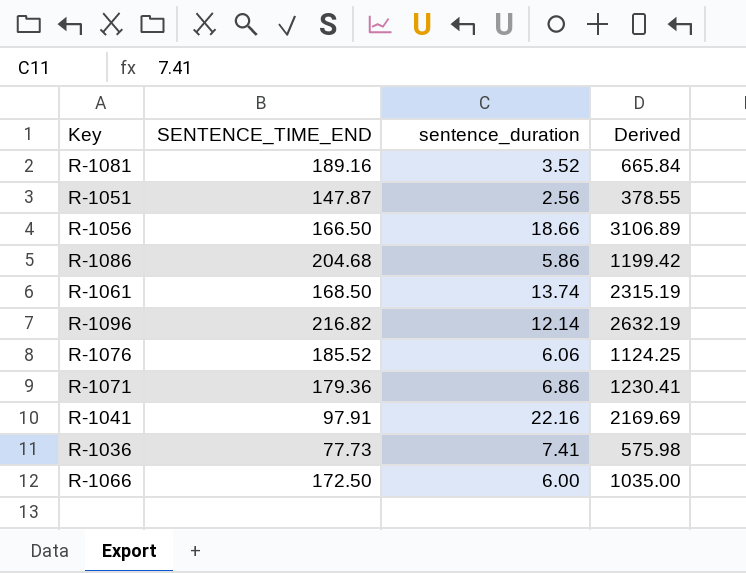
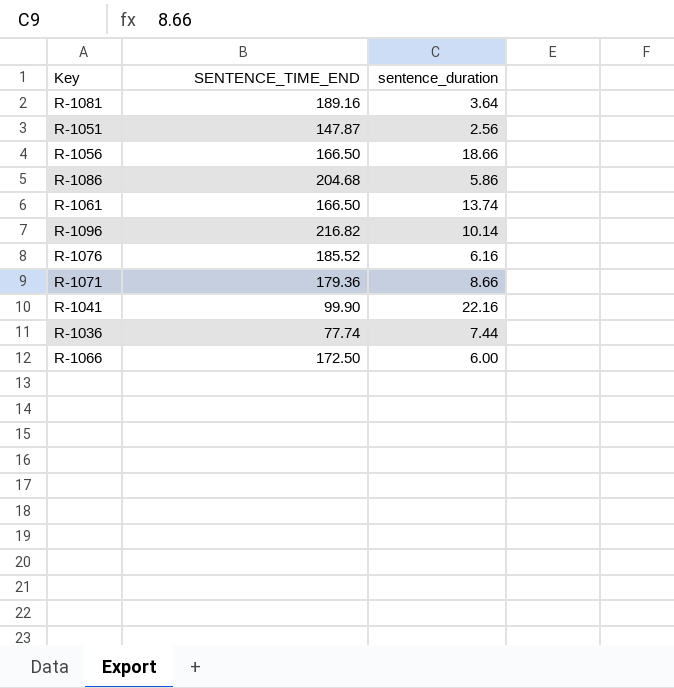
column Derived | formula: [SENTENCE_TIME_END] * [sentence_duration] -> none
R-1081 | sentence_duration: 3.52 -> 3.64
R-1061 | SENTENCE_TIME_END: 168.50 -> 166.50
R-1096 | sentence_duration: 12.14 -> 10.14
R-1076 | sentence_duration: 6.06 -> 6.16
R-1071 | sentence_duration: 6.86 -> 8.66
R-1041 | SENTENCE_TIME_END: 97.91 -> 99.90
R-1036 | SENTENCE_TIME_END: 77.73 -> 77.74
R-1036 | sentence_duration: 7.41 -> 7.44

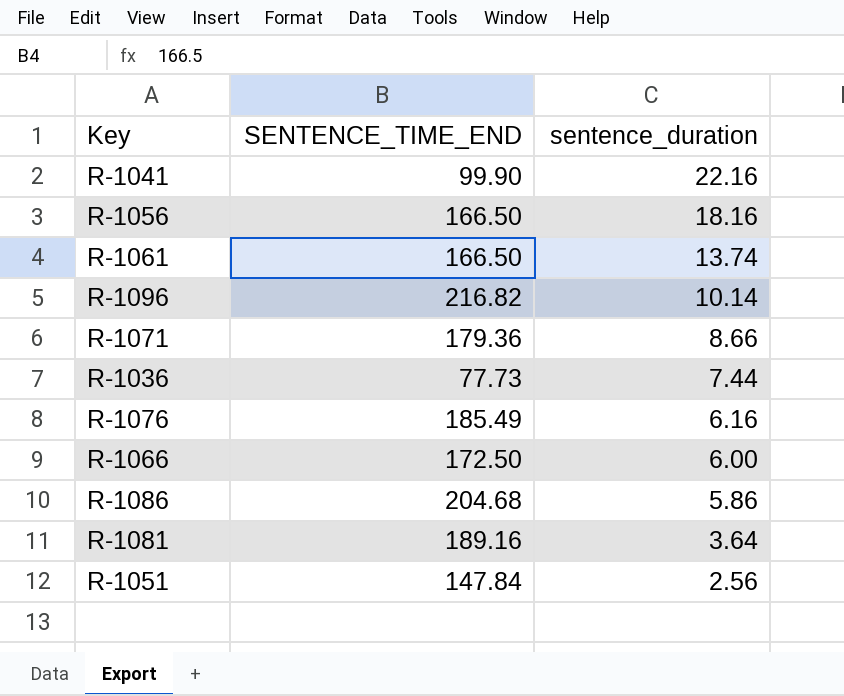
row order: none -> sentence_duration descending
R-1056 | sentence_duration: 18.66 -> 18.16
R-1036 | SENTENCE_TIME_END: 77.74 -> 77.73
R-1076 | SENTENCE_TIME_END: 185.52 -> 185.49
R-1051 | SENTENCE_TIME_END: 147.87 -> 147.84

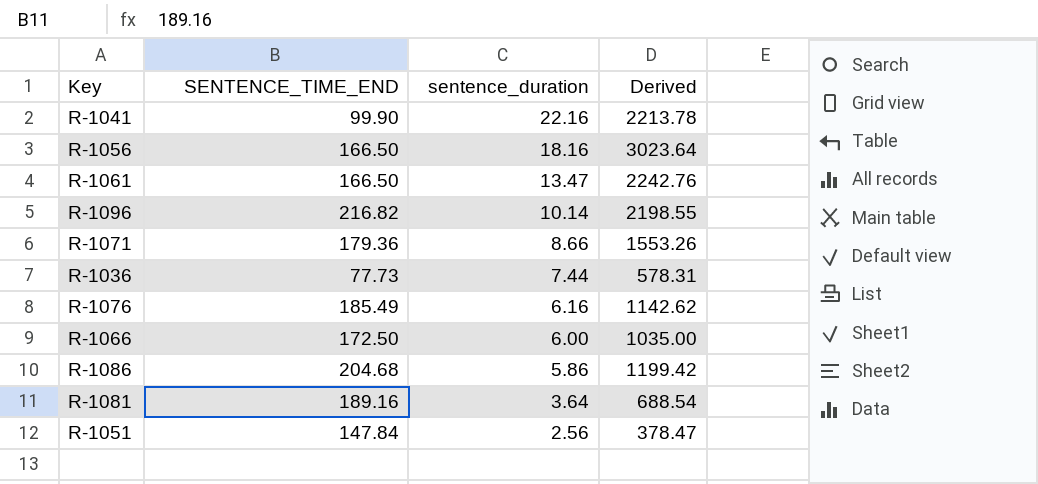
column Derived | formula: none -> [SENTENCE_TIME_END] * [sentence_duration]
R-1061 | sentence_duration: 13.74 -> 13.47

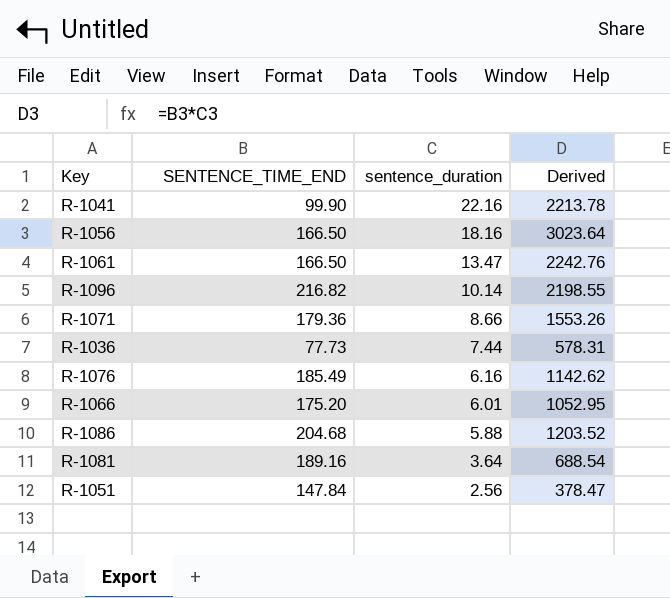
R-1066 | SENTENCE_TIME_END: 172.50 -> 175.20
R-1066 | sentence_duration: 6.00 -> 6.01
R-1066 | Derived: 1035.00 -> 1052.95
R-1086 | sentence_duration: 5.86 -> 5.88
R-1086 | Derived: 1199.42 -> 1203.52

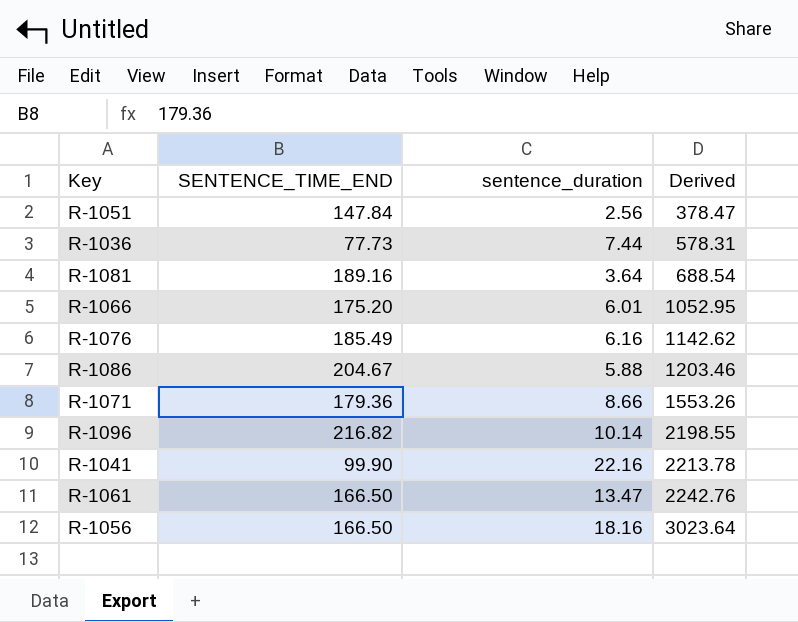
row order: sentence_duration descending -> Derived ascending
R-1086 | SENTENCE_TIME_END: 204.68 -> 204.67
R-1086 | Derived: 1203.52 -> 1203.46

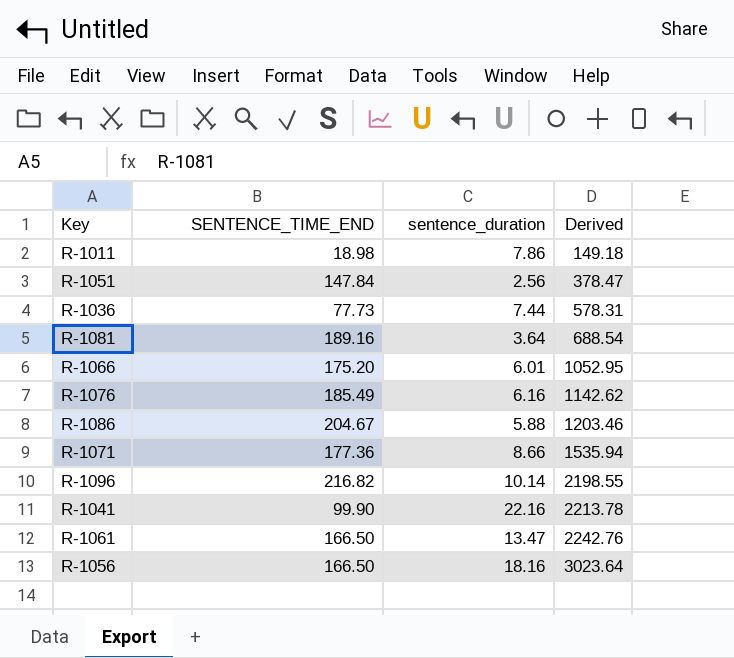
row R-1011: none -> 18.98 | 7.86 | 149.18
R-1071 | SENTENCE_TIME_END: 179.36 -> 177.36
R-1071 | Derived: 1553.26 -> 1535.94

